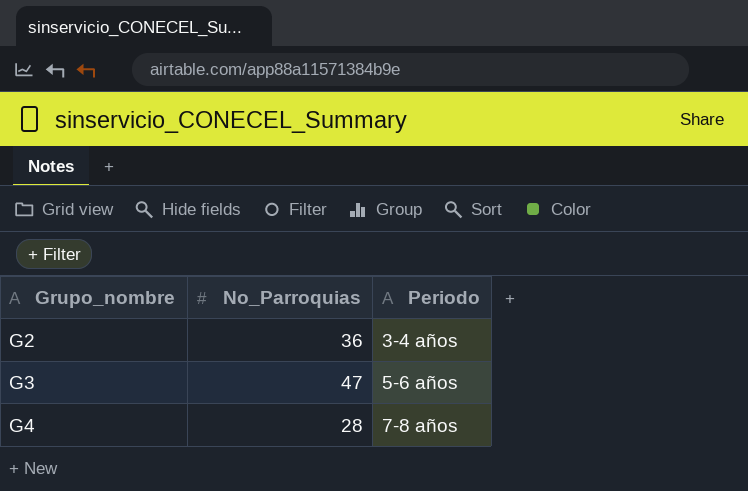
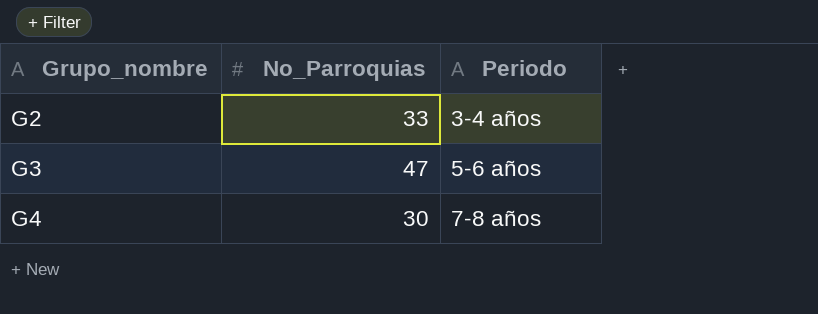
G2 | No_Parroquias: 36 -> 33
G4 | No_Parroquias: 28 -> 30

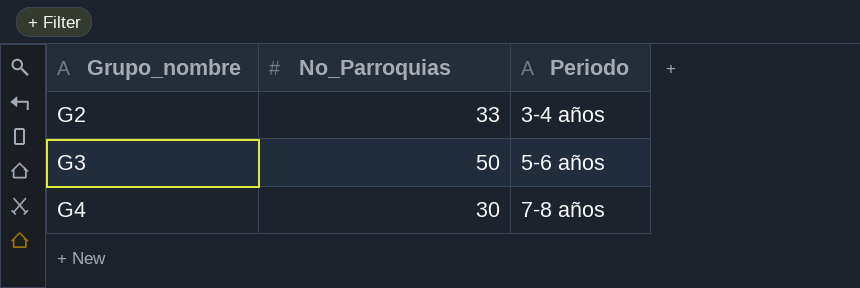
G3 | No_Parroquias: 47 -> 50

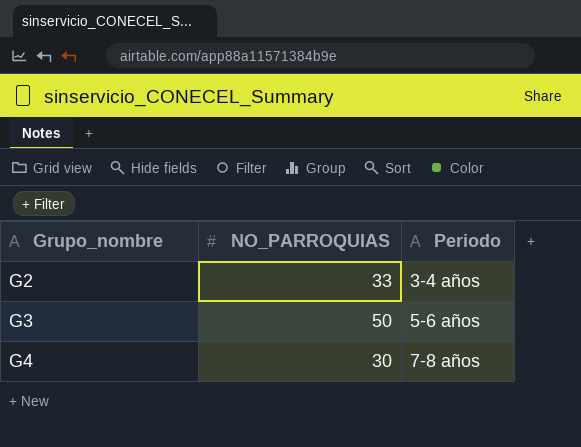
column name: No_Parroquias -> NO_PARROQUIAS

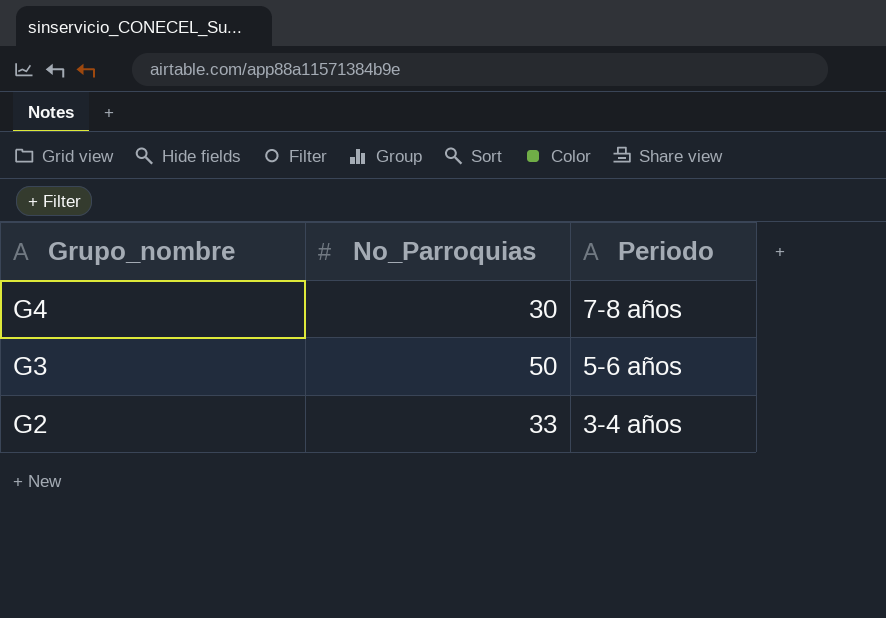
row order: Grupo_nombre ascending -> Grupo_nombre descending
column name: NO_PARROQUIAS -> No_Parroquias

